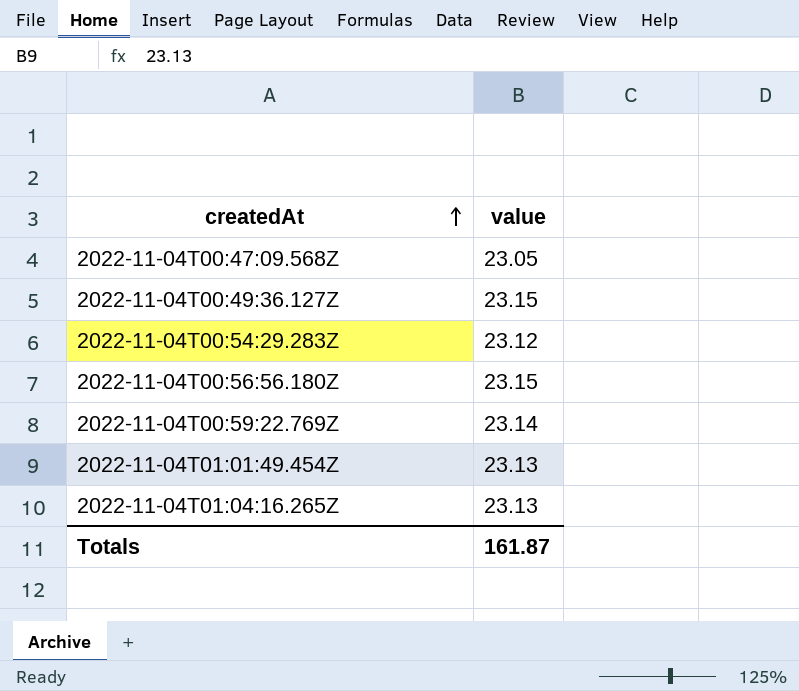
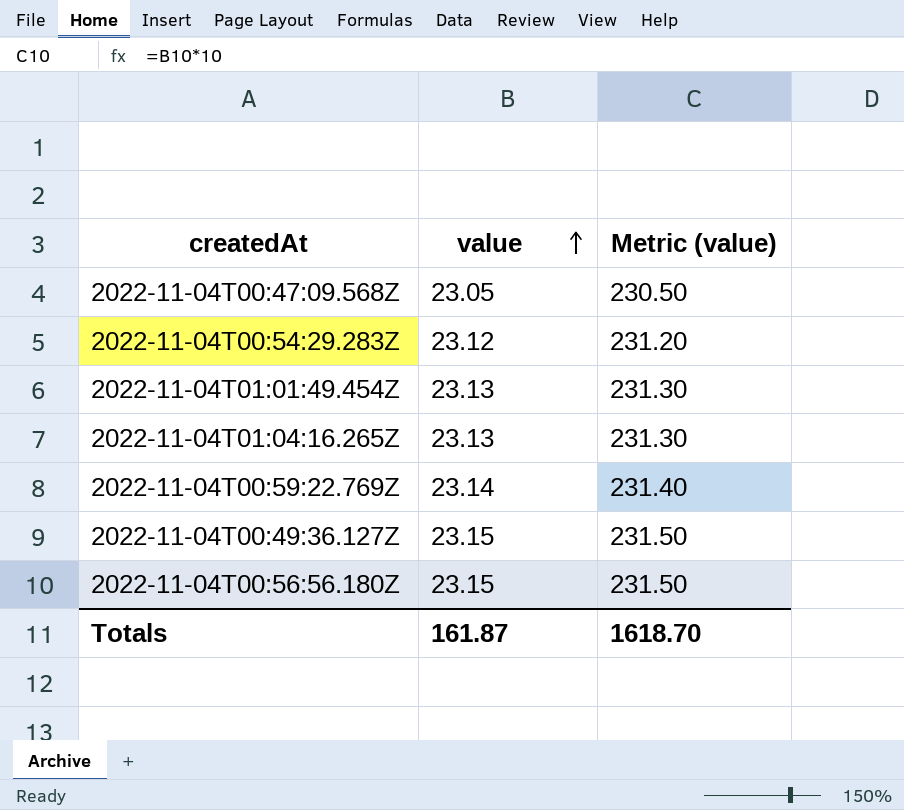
row order: createdAt ascending -> value ascending
column Metric (value) | formula: none -> [value] * 10

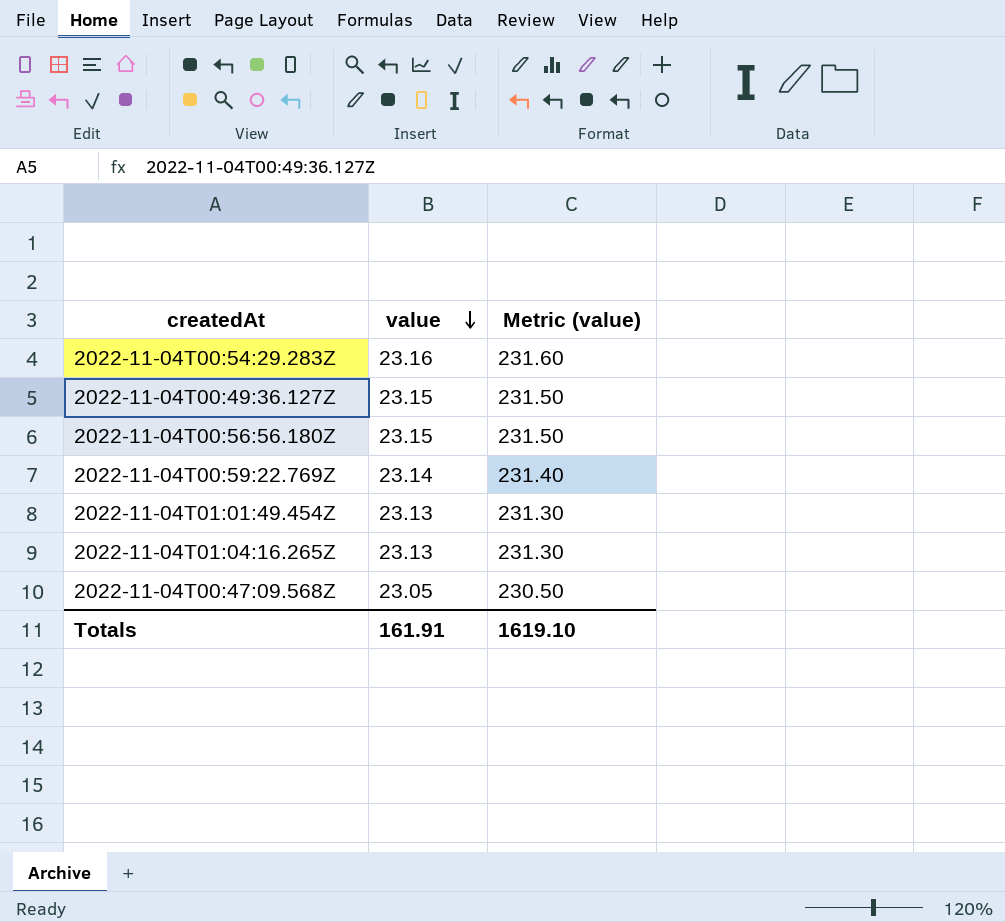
row order: value ascending -> value descending
2022-11-04T00:54:29.283Z | value: 23.12 -> 23.16
2022-11-04T00:54:29.283Z | Metric (value): 231.20 -> 231.60
Totals | value: 161.87 -> 161.91
Totals | Metric (value): 1618.70 -> 1619.10

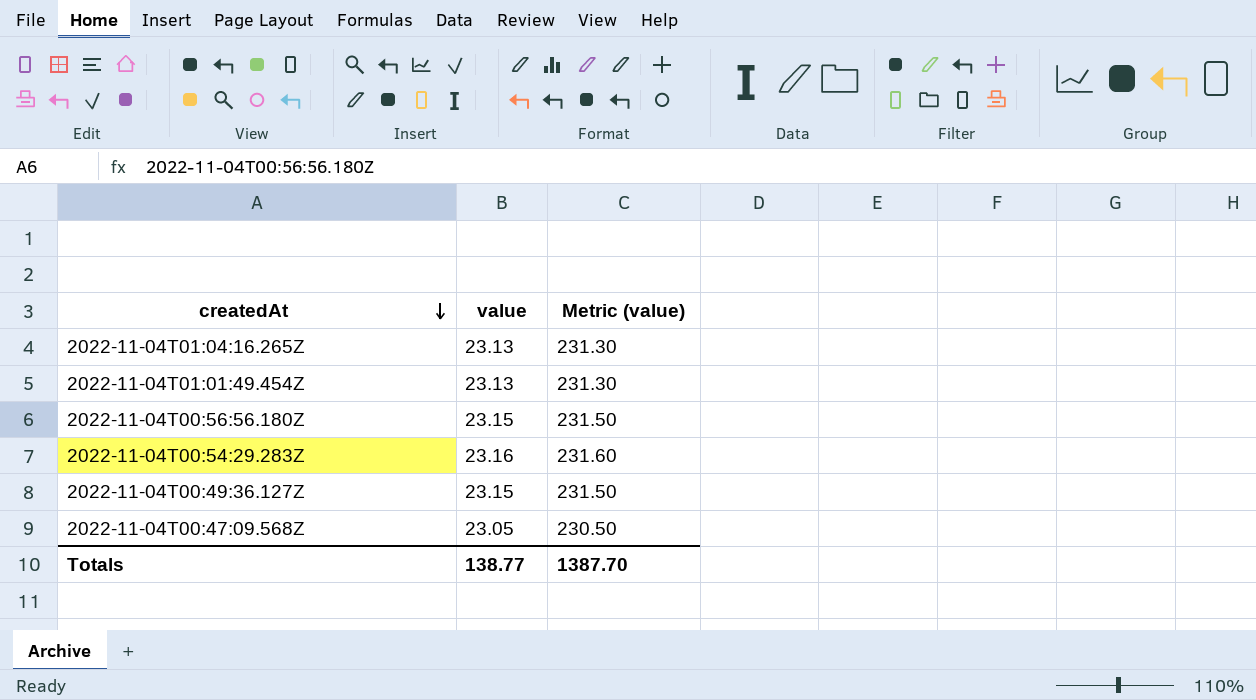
row order: value descending -> createdAt descending
row 2022-11-04T00:59:22.769Z: 23.14 | 231.40 -> none
Totals | value: 161.91 -> 138.77
Totals | Metric (value): 1619.10 -> 1387.70

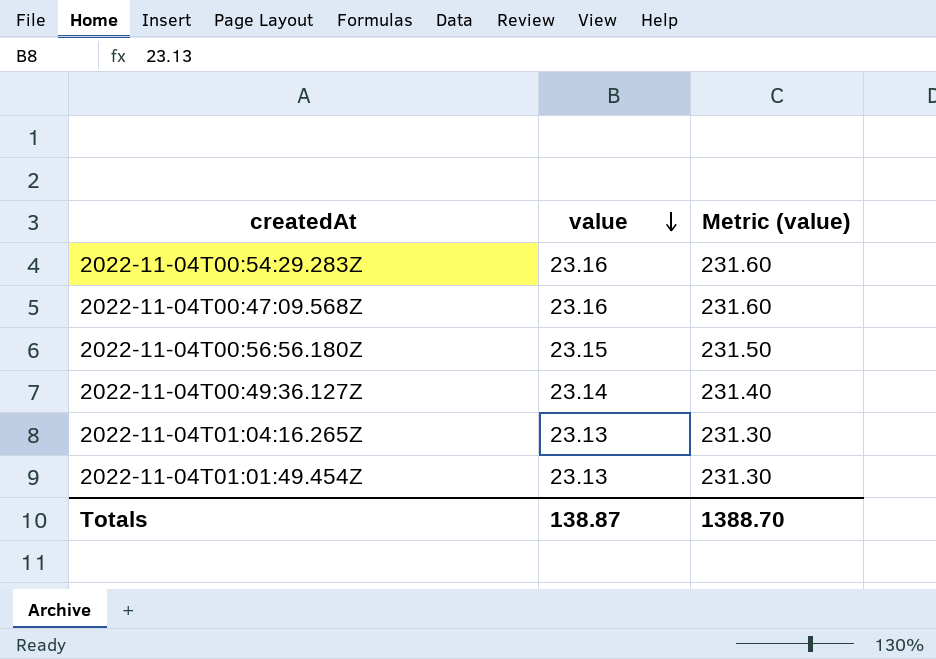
row order: createdAt descending -> value descending
2022-11-04T00:47:09.568Z | value: 23.05 -> 23.16
2022-11-04T00:47:09.568Z | Metric (value): 230.50 -> 231.60
2022-11-04T00:49:36.127Z | value: 23.15 -> 23.14
2022-11-04T00:49:36.127Z | Metric (value): 231.50 -> 231.40
Totals | value: 138.77 -> 138.87
Totals | Metric (value): 1387.70 -> 1388.70

